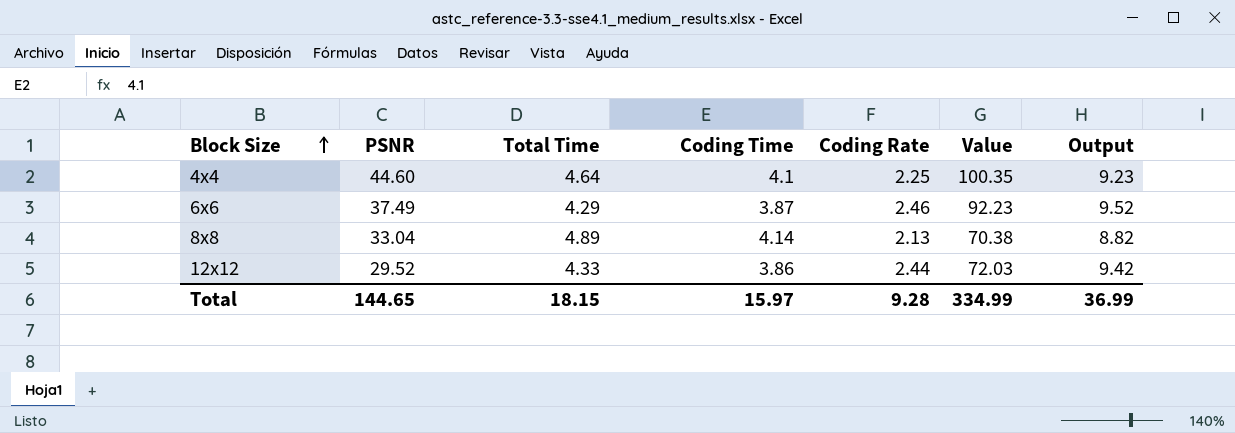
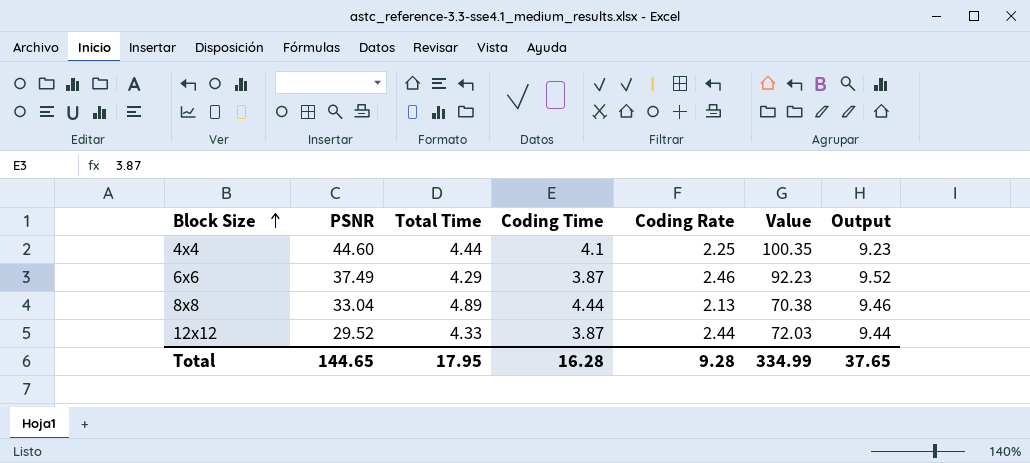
4x4 | Total Time: 4.64 -> 4.44
8x8 | Coding Time: 4.14 -> 4.44
8x8 | Output: 8.82 -> 9.46
12x12 | Coding Time: 3.86 -> 3.87
12x12 | Output: 9.42 -> 9.44
Total | Total Time: 18.15 -> 17.95
Total | Coding Time: 15.97 -> 16.28
Total | Output: 36.99 -> 37.65

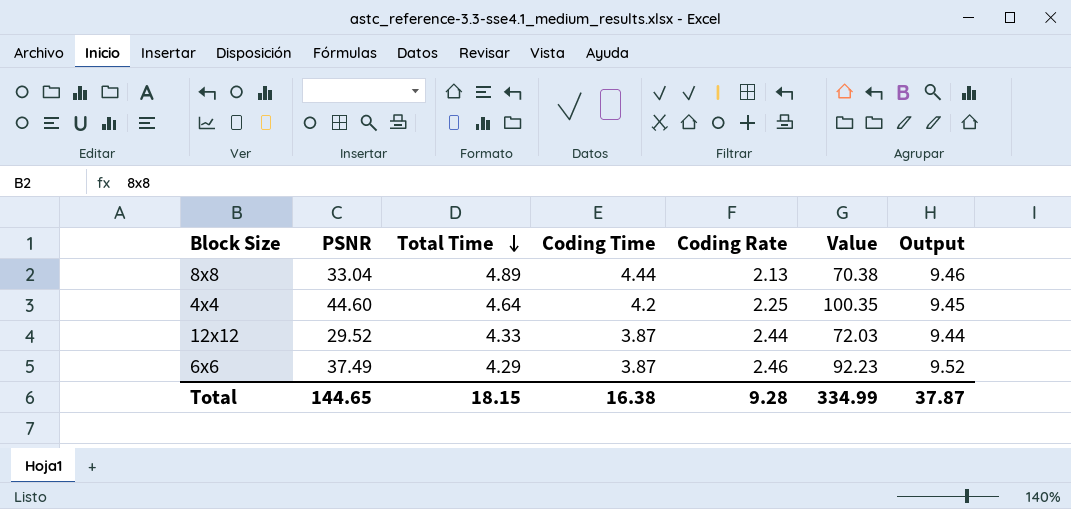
row order: Block Size ascending -> Total Time descending
4x4 | Total Time: 4.44 -> 4.64
4x4 | Coding Time: 4.1 -> 4.2
4x4 | Output: 9.23 -> 9.45
Total | Total Time: 17.95 -> 18.15
Total | Coding Time: 16.28 -> 16.38
Total | Output: 37.65 -> 37.87

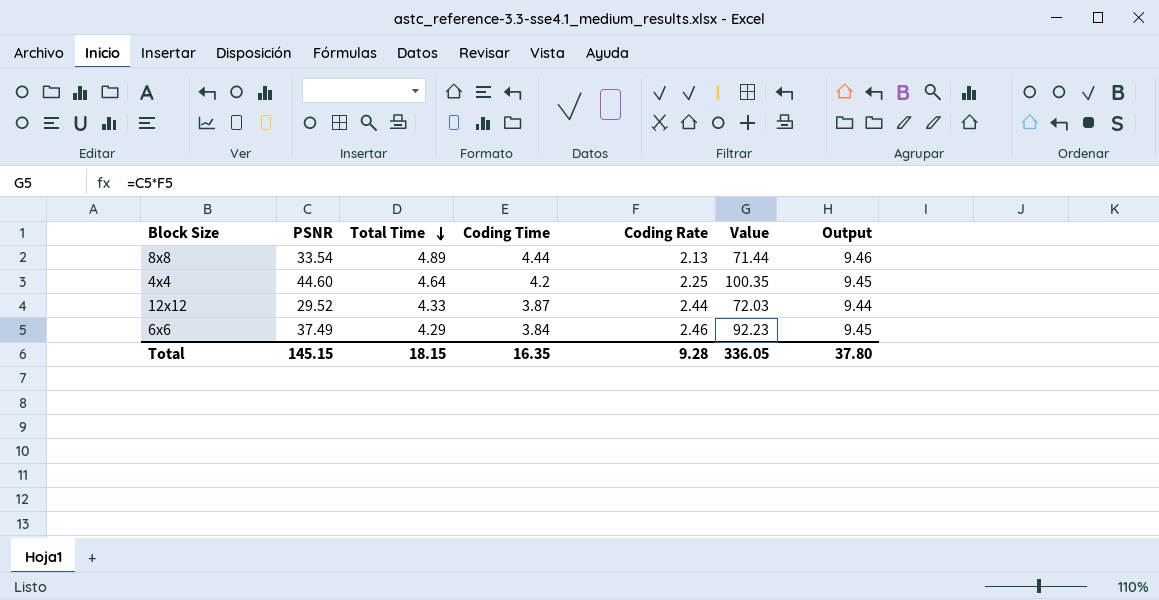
8x8 | PSNR: 33.04 -> 33.54
8x8 | Value: 70.38 -> 71.44
6x6 | Coding Time: 3.87 -> 3.84
6x6 | Output: 9.52 -> 9.45
Total | PSNR: 144.65 -> 145.15
Total | Coding Time: 16.38 -> 16.35
Total | Value: 334.99 -> 336.05
Total | Output: 37.87 -> 37.80

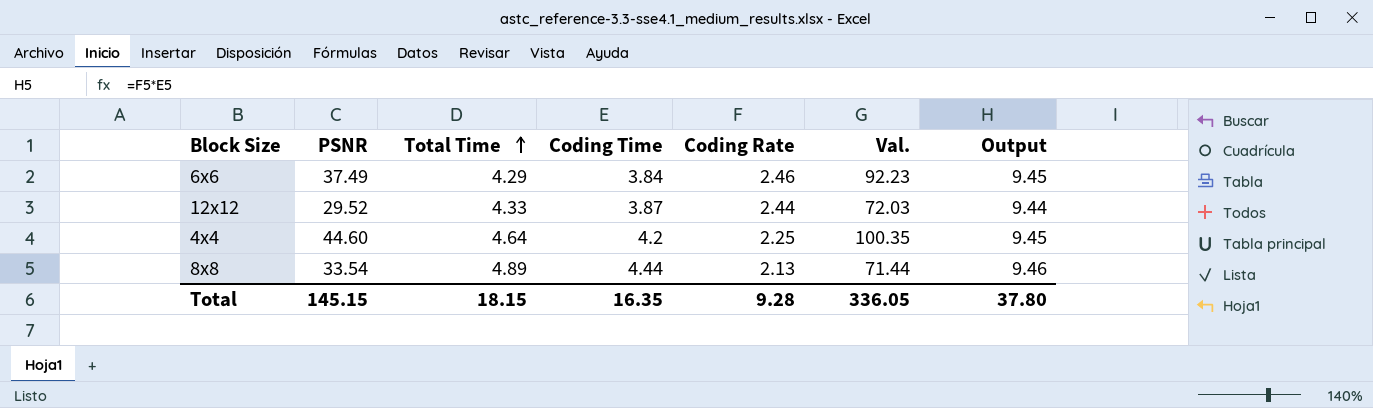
row order: Total Time descending -> Total Time ascending
column name: Value -> Val.

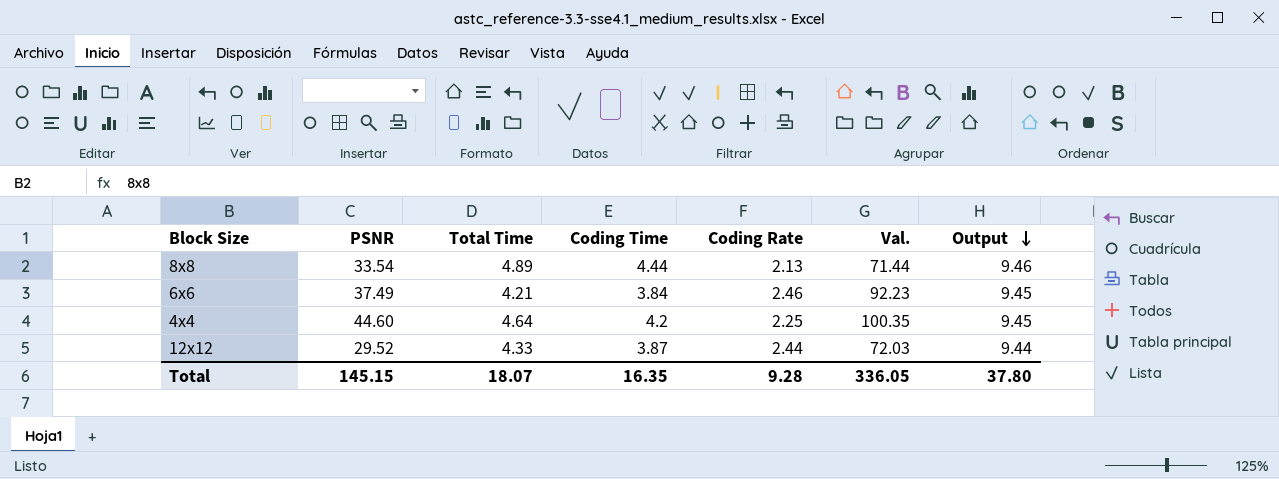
row order: Total Time ascending -> Output descending
6x6 | Total Time: 4.29 -> 4.21
Total | Total Time: 18.15 -> 18.07

